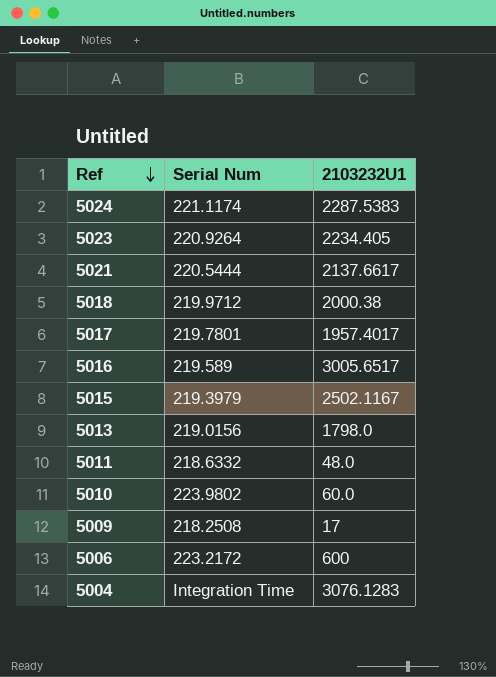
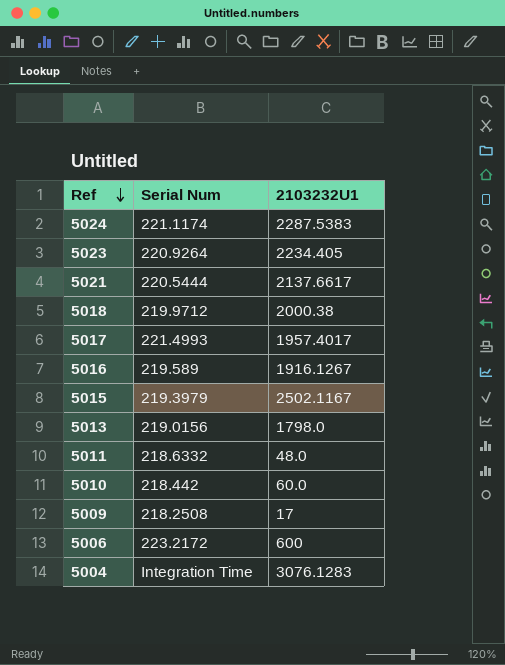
5017 | Serial Num: 219.7801 -> 221.4993
5016 | 2103232U1: 3005.6517 -> 1916.1267
5010 | Serial Num: 223.9802 -> 218.442

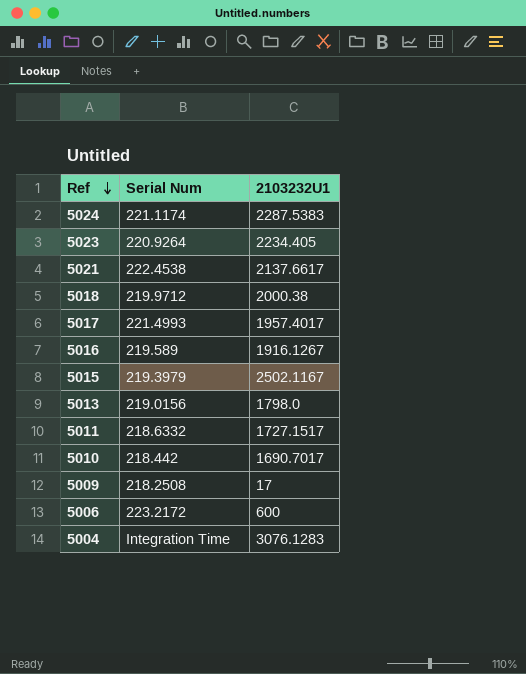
5021 | Serial Num: 220.5444 -> 222.4538
5011 | 2103232U1: 48.0 -> 1727.1517
5010 | 2103232U1: 60.0 -> 1690.7017

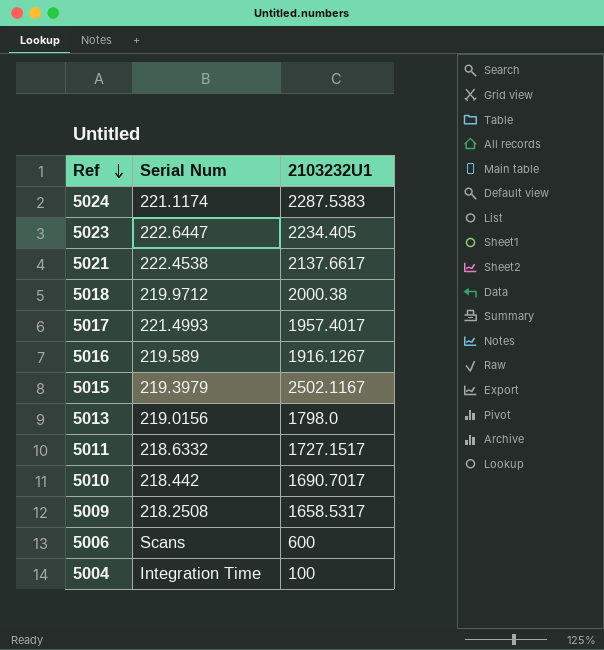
5023 | Serial Num: 220.9264 -> 222.6447
5009 | 2103232U1: 17 -> 1658.5317
5006 | Serial Num: 223.2172 -> Scans
5004 | 2103232U1: 3076.1283 -> 100

